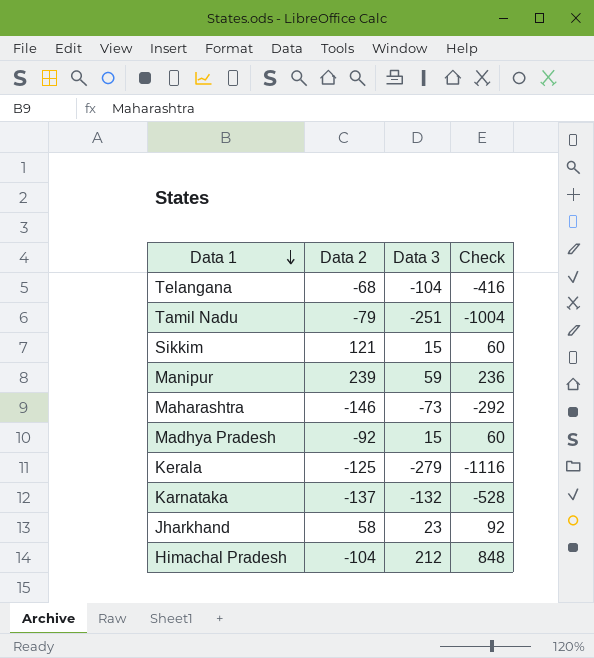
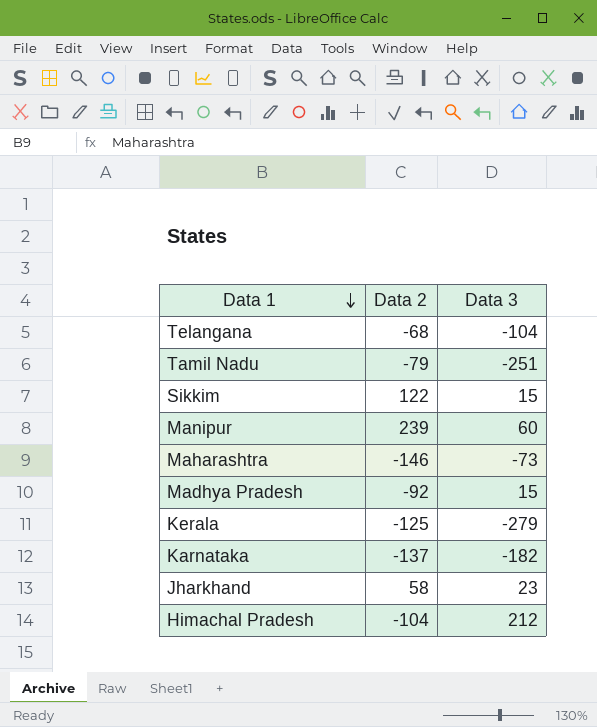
column Check | formula: [Data 3] * 4 -> none
Sikkim | Data 2: 121 -> 122
Manipur | Data 3: 59 -> 60
Karnataka | Data 3: -132 -> -182

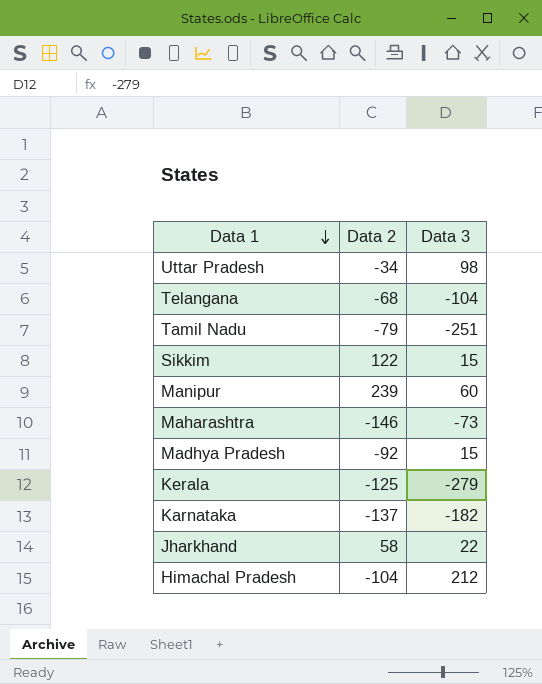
row Uttar Pradesh: none -> -34 | 98
Jharkhand | Data 3: 23 -> 22

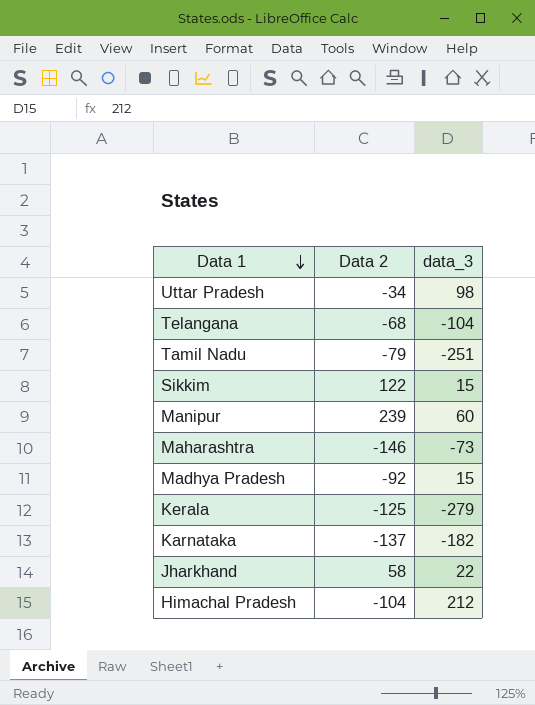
column name: Data 3 -> data_3

